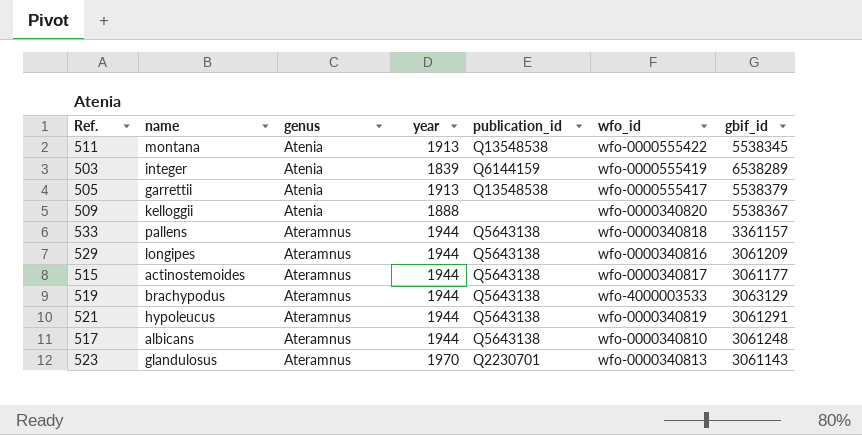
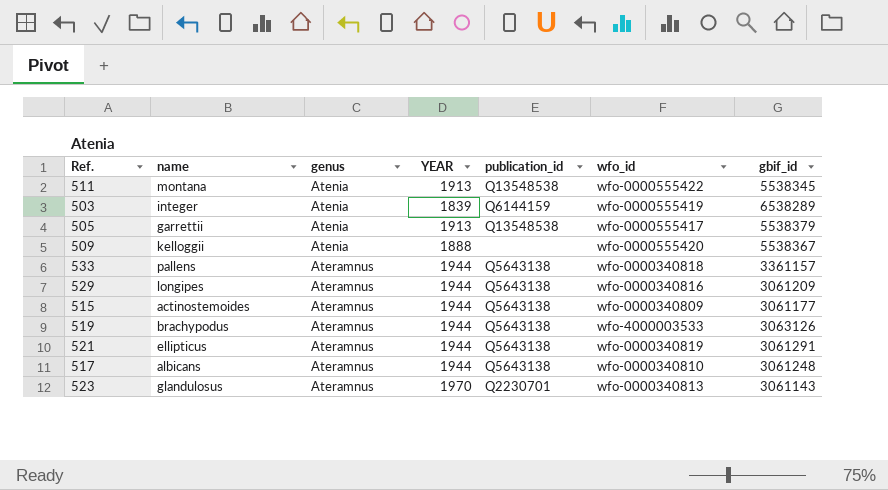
column name: year -> YEAR
509 | wfo_id: wfo-0000340820 -> wfo-0000555420
515 | wfo_id: wfo-0000340817 -> wfo-0000340809
519 | gbif_id: 3063129 -> 3063126
521 | name: hypoleucus -> ellipticus

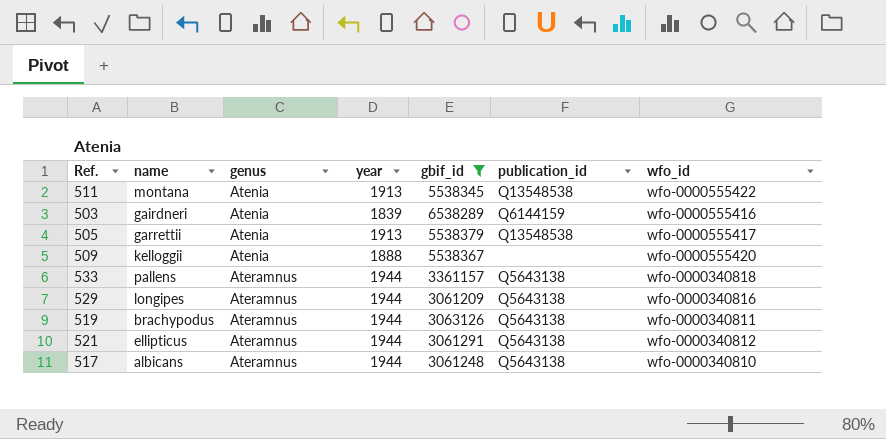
filter: none -> gbif_id >= 3061209
column name: YEAR -> year
column gbif_id | position: 7 -> 5
503 | name: integer -> gairdneri
503 | wfo_id: wfo-0000555419 -> wfo-0000555416
519 | wfo_id: wfo-4000003533 -> wfo-0000340811
521 | wfo_id: wfo-0000340819 -> wfo-0000340812

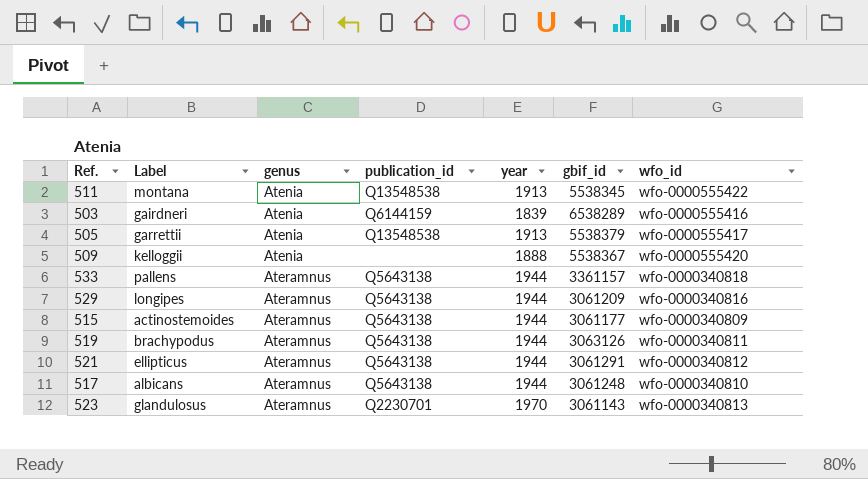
filter: gbif_id >= 3061209 -> none
column name: name -> Label
column publication_id | position: 6 -> 4

